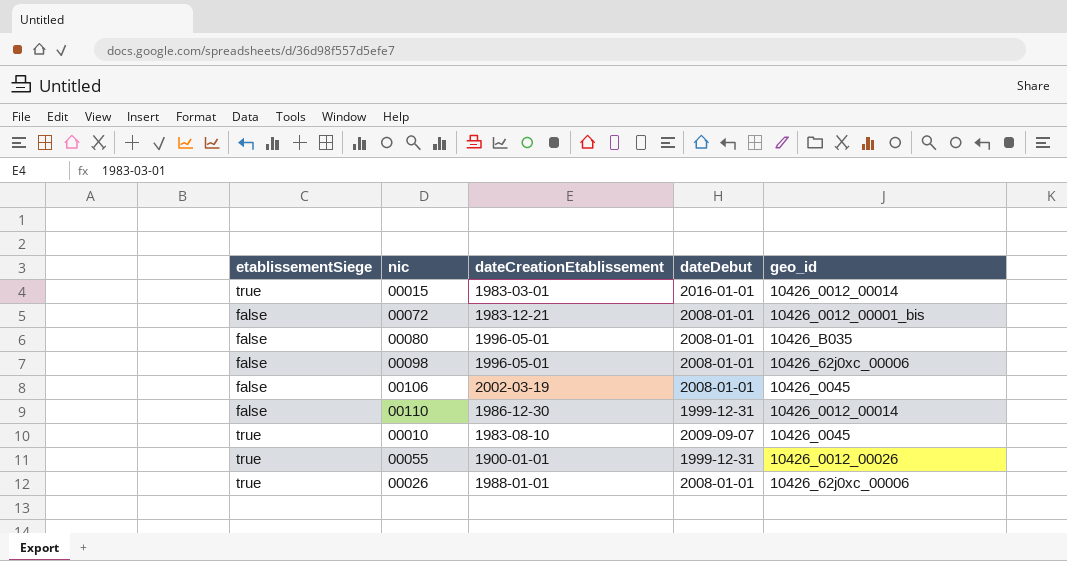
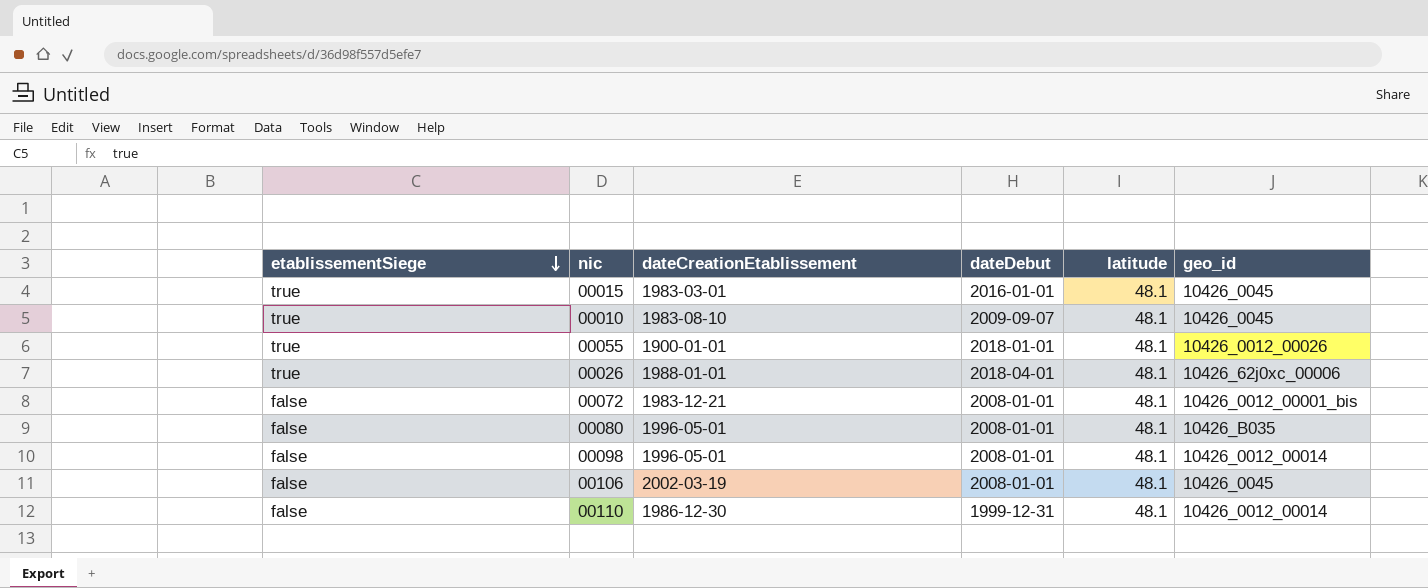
row order: none -> etablissementSiege descending
column latitude | position: none -> 5
00015 | geo_id: 10426_0012_00014 -> 10426_0045
00055 | dateDebut: 1999-12-31 -> 2018-01-01
00026 | dateDebut: 2008-01-01 -> 2018-04-01
00098 | geo_id: 10426_62j0xc_00006 -> 10426_0012_00014

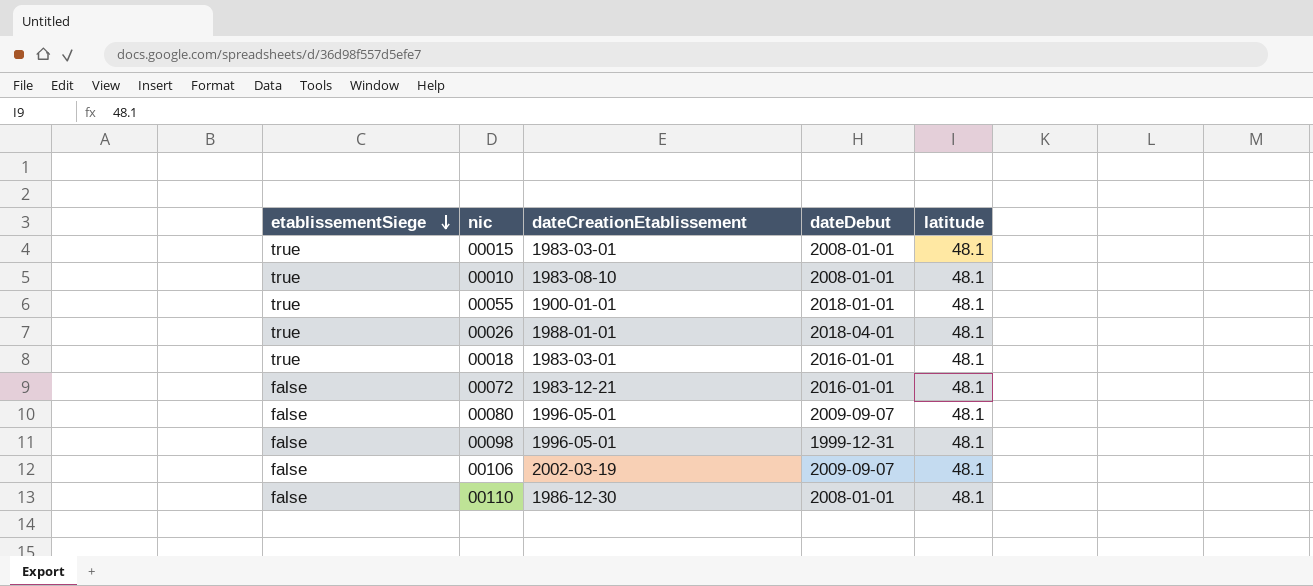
column geo_id | position: 6 -> none
00015 | dateDebut: 2016-01-01 -> 2008-01-01
00010 | dateDebut: 2009-09-07 -> 2008-01-01
row 00018: none -> true | 1983-03-01 | 2016-01-01 | 48.1
00072 | dateDebut: 2008-01-01 -> 2016-01-01
00080 | dateDebut: 2008-01-01 -> 2009-09-07
00098 | dateDebut: 2008-01-01 -> 1999-12-31
00106 | dateDebut: 2008-01-01 -> 2009-09-07
00110 | dateDebut: 1999-12-31 -> 2008-01-01

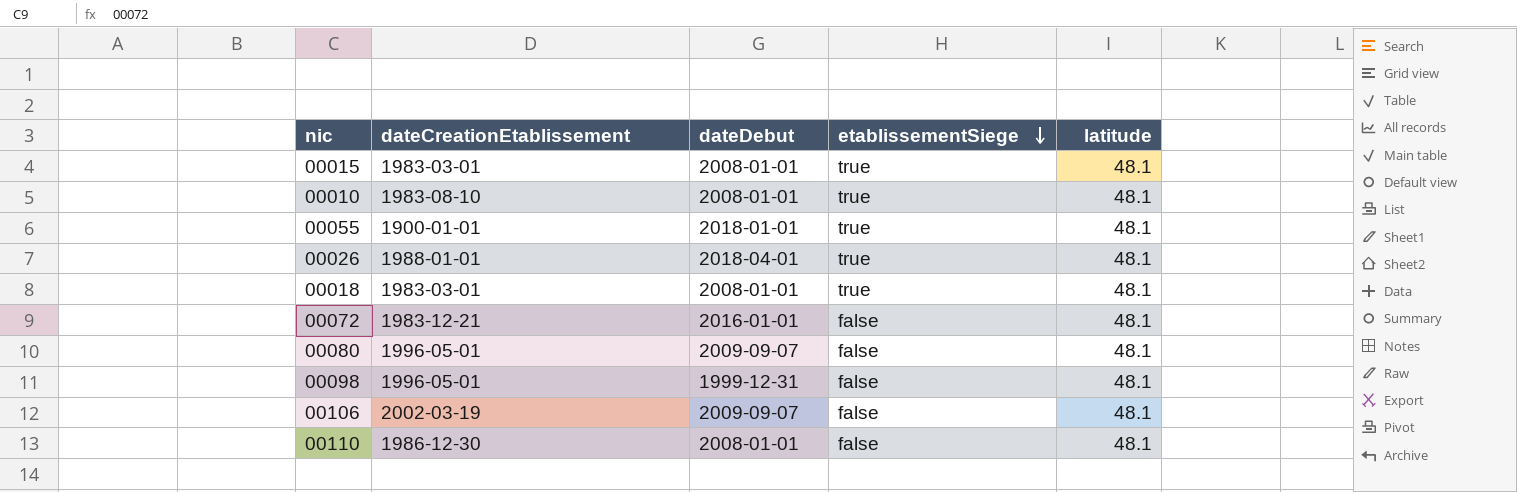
column etablissementSiege | position: 1 -> 4
00018 | dateDebut: 2016-01-01 -> 2008-01-01

